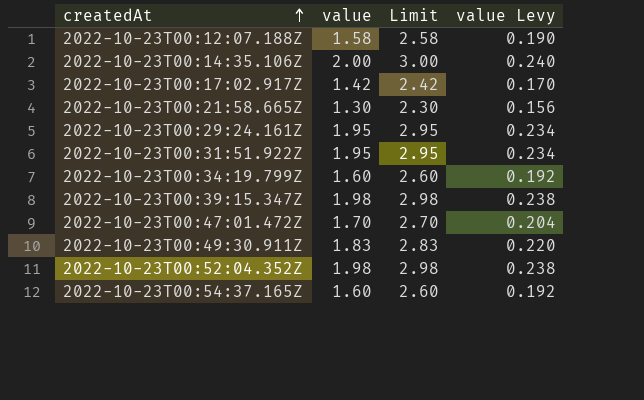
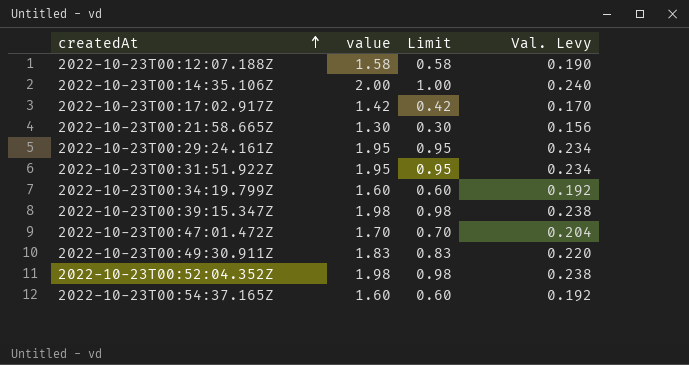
column Limit | formula: [value] + 1 -> [value] - 1
column name: value Levy -> Val. Levy

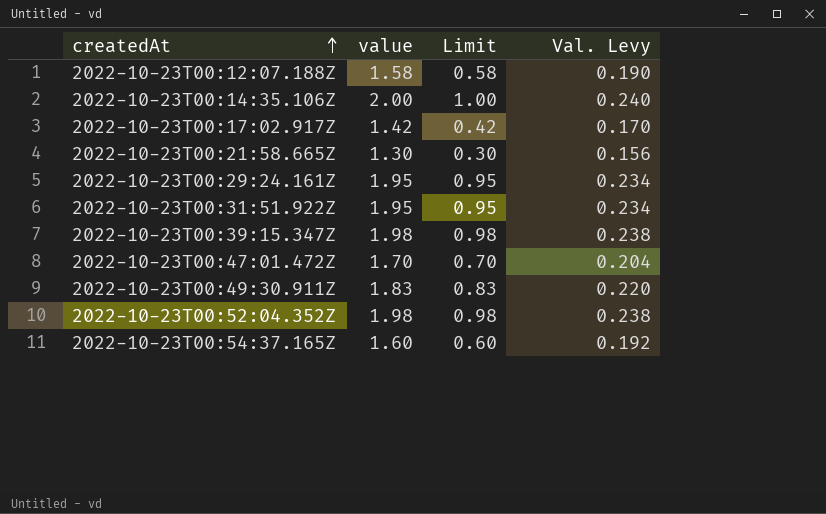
row 2022-10-23T00:34:19.799Z: 1.60 | 0.60 | 0.192 -> none

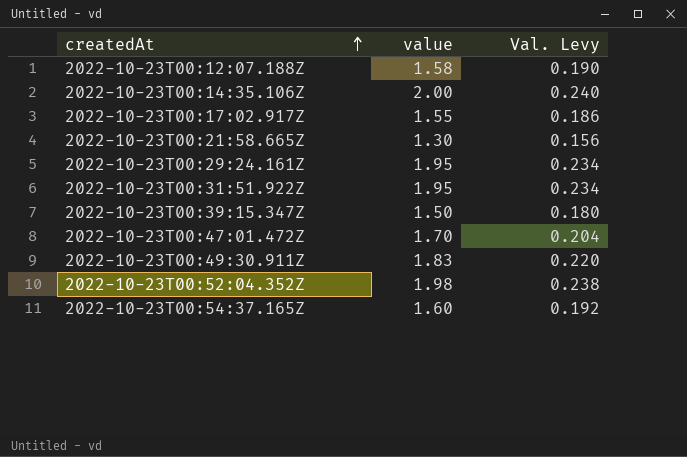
column Limit | formula: [value] - 1 -> none
2022-10-23T00:17:02.917Z | value: 1.42 -> 1.55
2022-10-23T00:17:02.917Z | Val. Levy: 0.170 -> 0.186
2022-10-23T00:39:15.347Z | value: 1.98 -> 1.50
2022-10-23T00:39:15.347Z | Val. Levy: 0.238 -> 0.180

